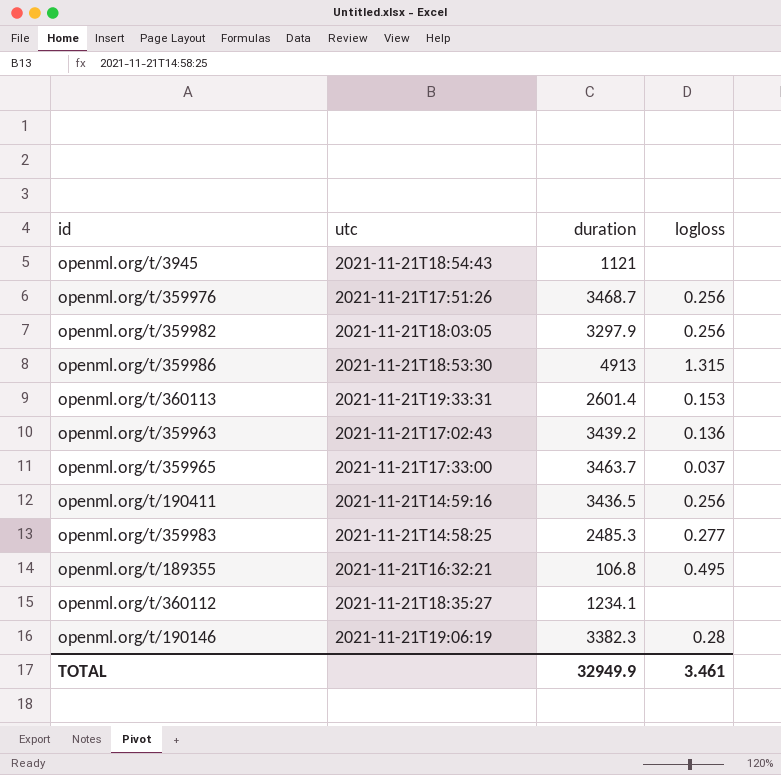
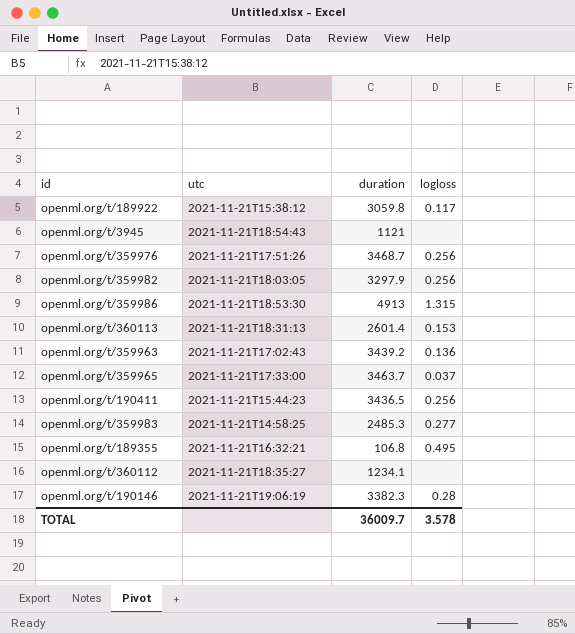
row openml.org/t/189922: none -> 2021-11-21T15:38:12 | 3059.8 | 0.117
openml.org/t/360113 | utc: 2021-11-21T19:33:31 -> 2021-11-21T18:31:13
openml.org/t/190411 | utc: 2021-11-21T14:59:16 -> 2021-11-21T15:44:23
TOTAL | duration: 32949.9 -> 36009.7
TOTAL | logloss: 3.461 -> 3.578

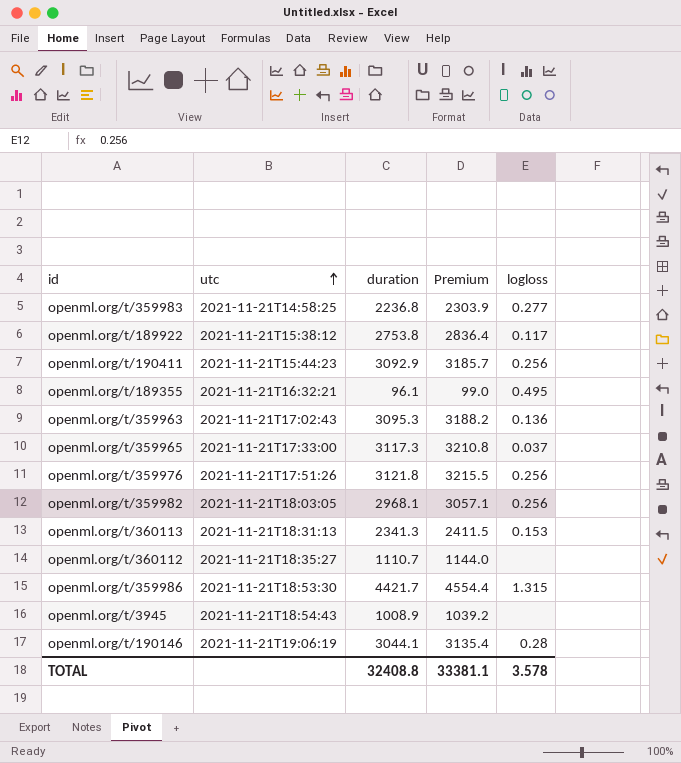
row order: none -> utc ascending
column Premium | formula: none -> [duration] * 1.03
openml.org/t/359983 | duration: 2485.3 -> 2236.8
openml.org/t/189922 | duration: 3059.8 -> 2753.8
openml.org/t/190411 | duration: 3436.5 -> 3092.9
openml.org/t/189355 | duration: 106.8 -> 96.1
openml.org/t/359963 | duration: 3439.2 -> 3095.3
openml.org/t/359965 | duration: 3463.7 -> 3117.3
openml.org/t/359976 | duration: 3468.7 -> 3121.8
openml.org/t/359982 | duration: 3297.9 -> 2968.1
openml.org/t/360113 | duration: 2601.4 -> 2341.3
openml.org/t/360112 | duration: 1234.1 -> 1110.7
openml.org/t/359986 | duration: 4913 -> 4421.7
openml.org/t/3945 | duration: 1121 -> 1008.9
openml.org/t/190146 | duration: 3382.3 -> 3044.1
TOTAL | duration: 36009.7 -> 32408.8

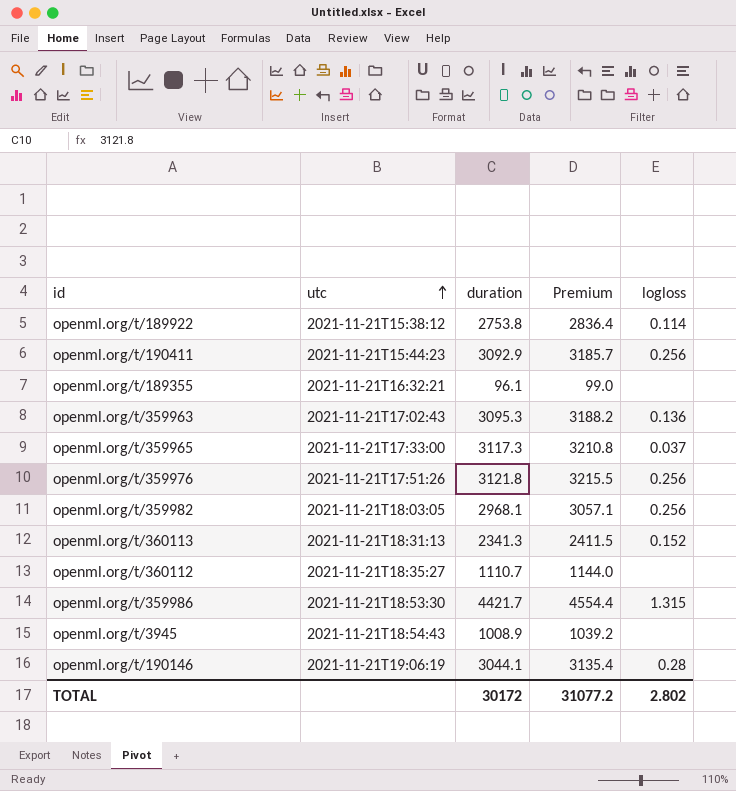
row openml.org/t/359983: 2021-11-21T14:58:25 | 2236.8 | 2303.9 | 0.277 -> none
openml.org/t/189922 | logloss: 0.117 -> 0.114
openml.org/t/189355 | logloss: 0.495 -> none
openml.org/t/360113 | logloss: 0.153 -> 0.152
TOTAL | duration: 32408.8 -> 30172
TOTAL | Premium: 33381.1 -> 31077.2
TOTAL | logloss: 3.578 -> 2.802

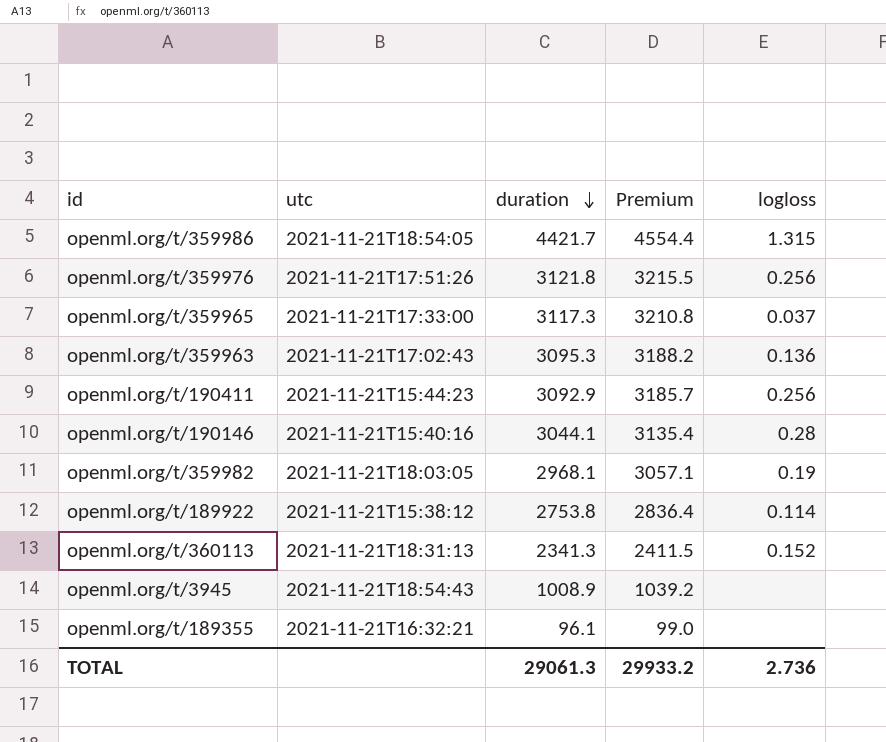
row order: utc ascending -> duration descending
row openml.org/t/360112: 2021-11-21T18:35:27 | 1110.7 | 1144.0 | none -> none
openml.org/t/359986 | utc: 2021-11-21T18:53:30 -> 2021-11-21T18:54:05
openml.org/t/190146 | utc: 2021-11-21T19:06:19 -> 2021-11-21T15:40:16
openml.org/t/359982 | logloss: 0.256 -> 0.19
TOTAL | duration: 30172 -> 29061.3
TOTAL | Premium: 31077.2 -> 29933.2
TOTAL | logloss: 2.802 -> 2.736

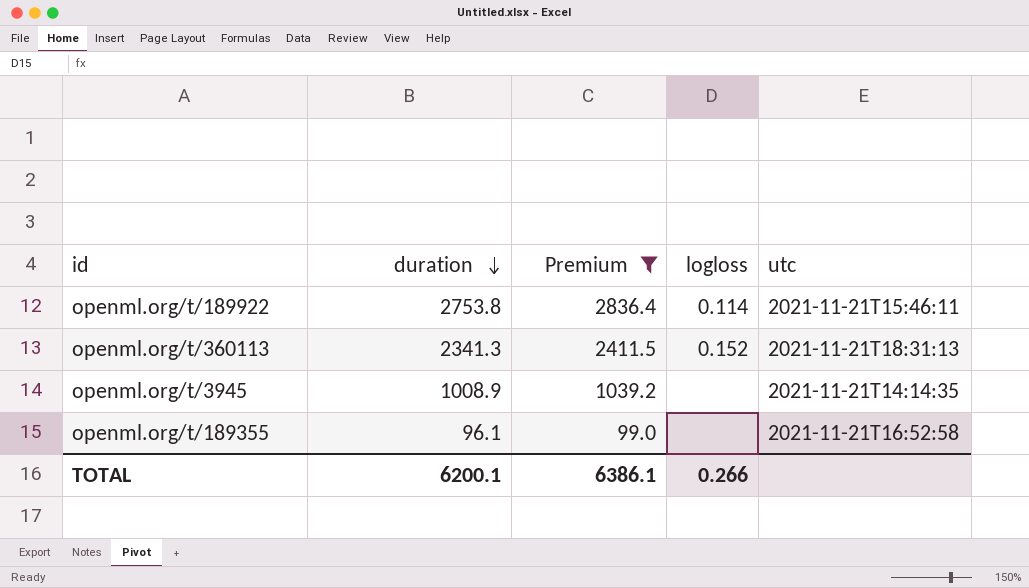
filter: none -> Premium <= 2836.4
column utc | position: 2 -> 5
openml.org/t/189922 | utc: 2021-11-21T15:38:12 -> 2021-11-21T15:46:11
openml.org/t/3945 | utc: 2021-11-21T18:54:43 -> 2021-11-21T14:14:35
openml.org/t/189355 | utc: 2021-11-21T16:32:21 -> 2021-11-21T16:52:58
TOTAL | duration: 29061.3 -> 6200.1
TOTAL | Premium: 29933.2 -> 6386.1
TOTAL | logloss: 2.736 -> 0.266

